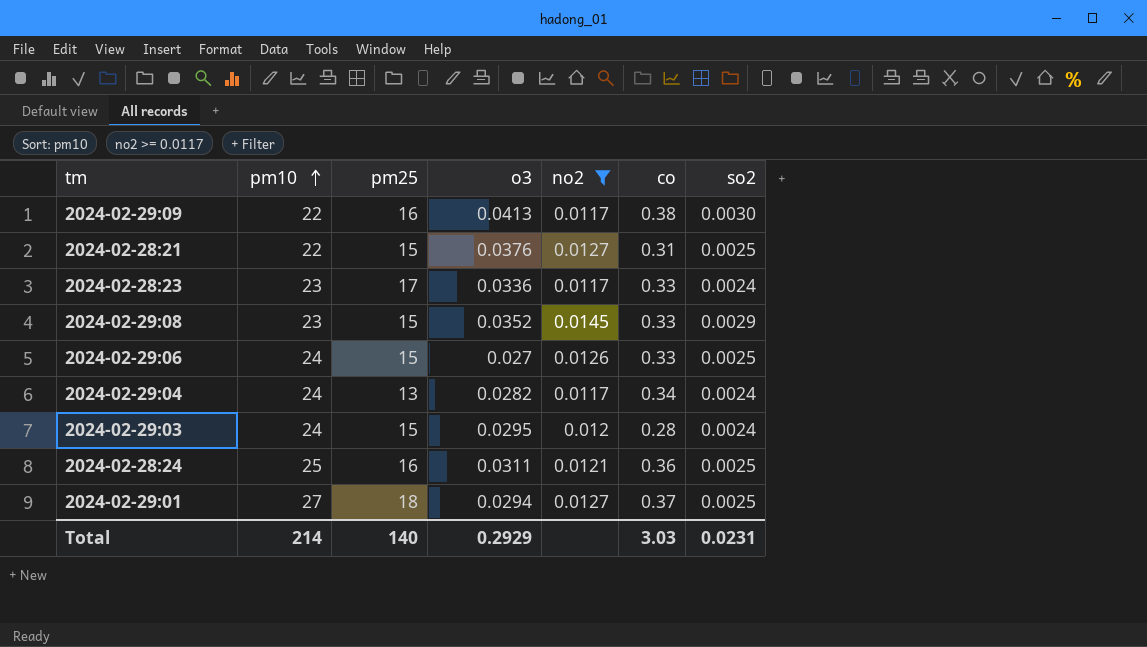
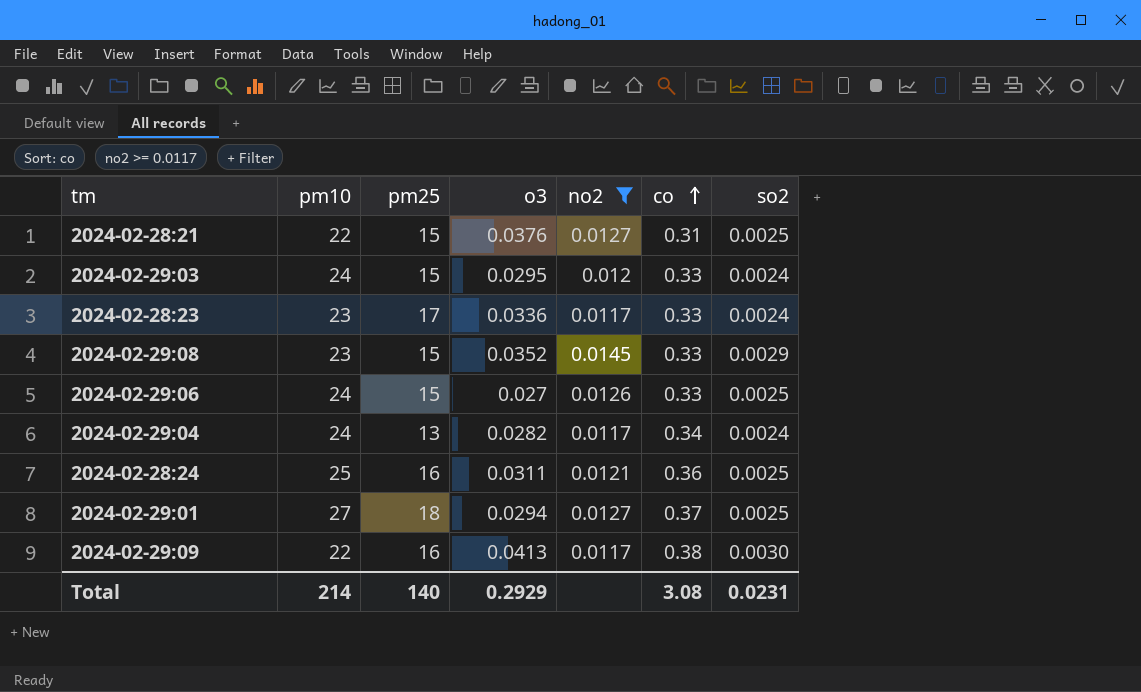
row order: pm10 ascending -> co ascending
2024-02-29:03 | co: 0.28 -> 0.33
Total | co: 3.03 -> 3.08

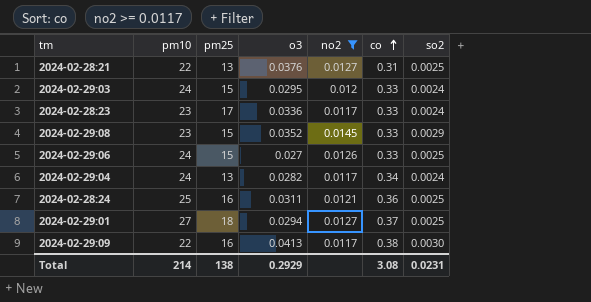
2024-02-28:21 | pm25: 15 -> 13
Total | pm25: 140 -> 138

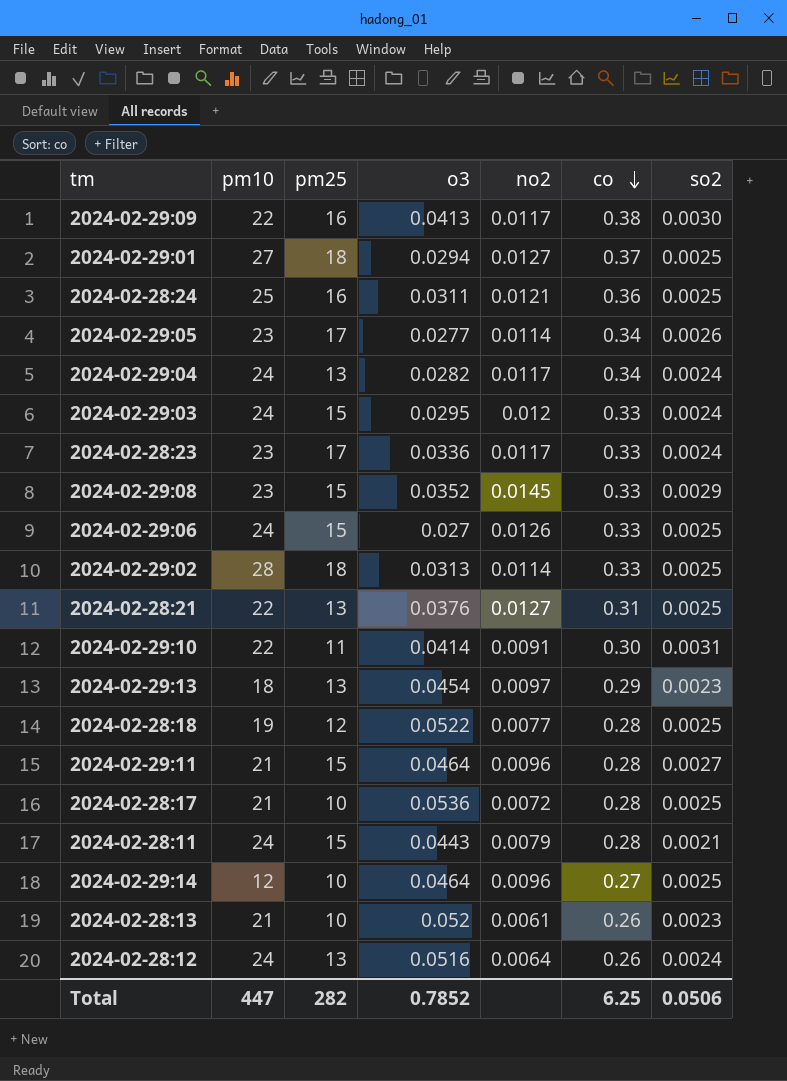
filter: no2 >= 0.0117 -> none
row order: co ascending -> co descending
Total | pm10: 214 -> 447
Total | pm25: 138 -> 282
Total | o3: 0.2929 -> 0.7852
Total | co: 3.08 -> 6.25
Total | so2: 0.0231 -> 0.0506

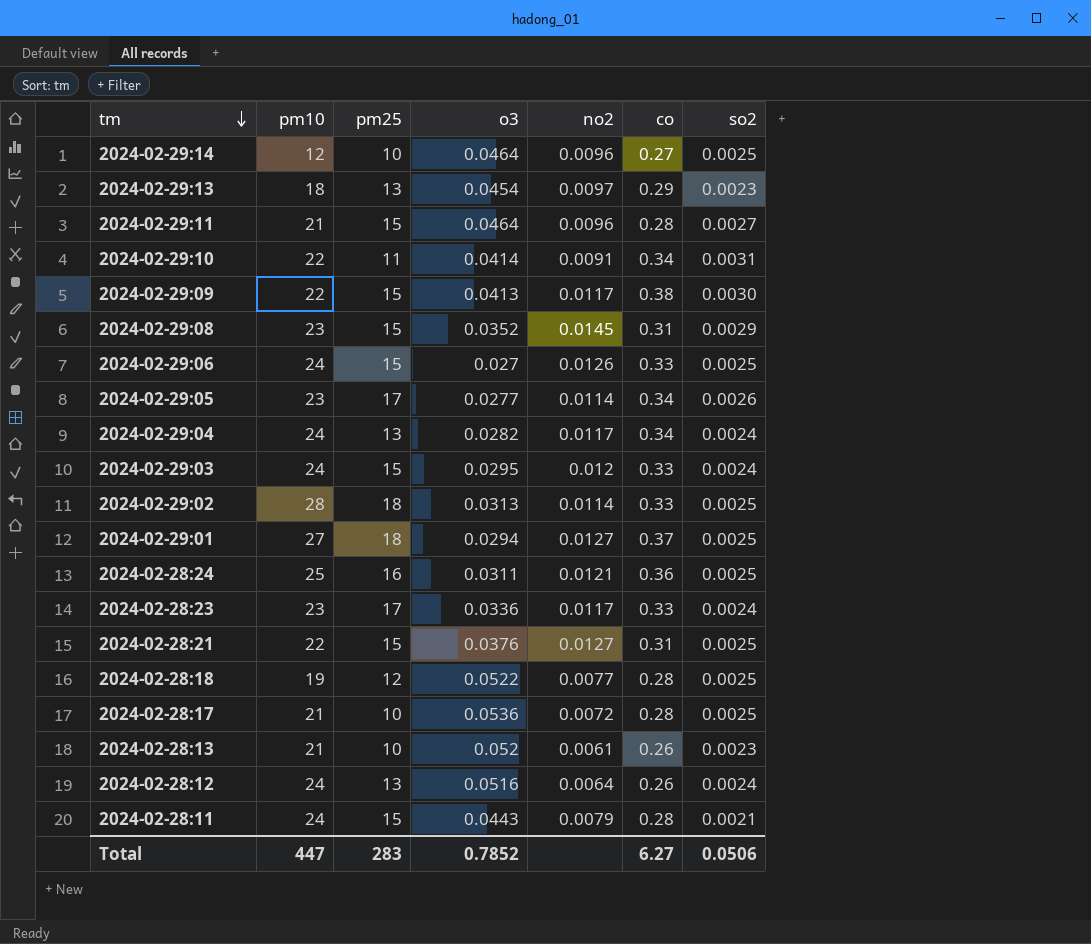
row order: co descending -> tm descending
2024-02-29:10 | co: 0.30 -> 0.34
2024-02-29:09 | pm25: 16 -> 15
2024-02-29:08 | co: 0.33 -> 0.31
2024-02-28:21 | pm25: 13 -> 15
Total | pm25: 282 -> 283
Total | co: 6.25 -> 6.27

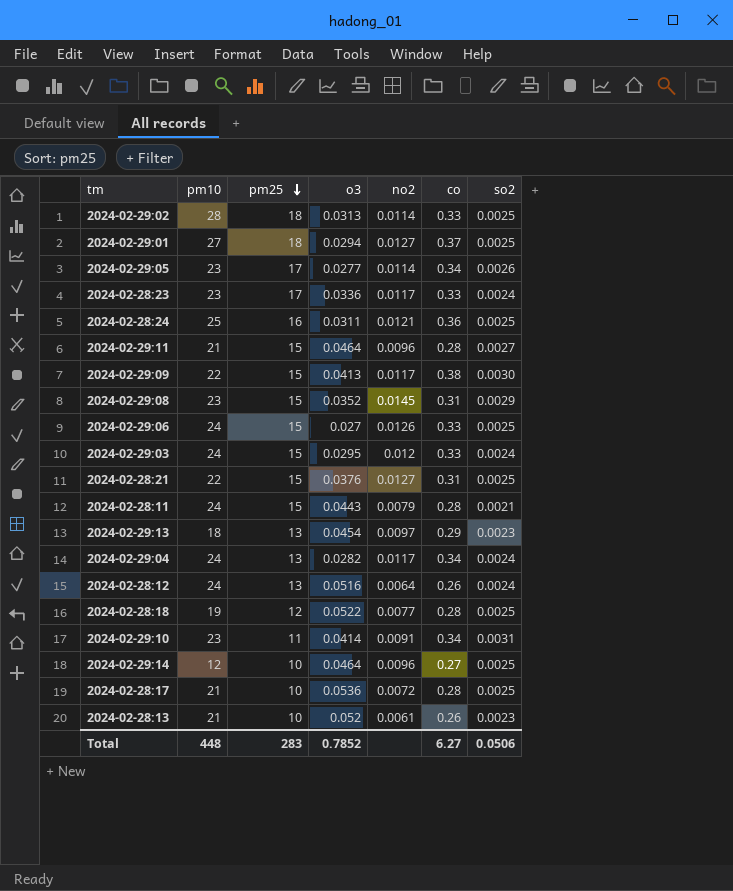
row order: tm descending -> pm25 descending
2024-02-29:10 | pm10: 22 -> 23
Total | pm10: 447 -> 448

